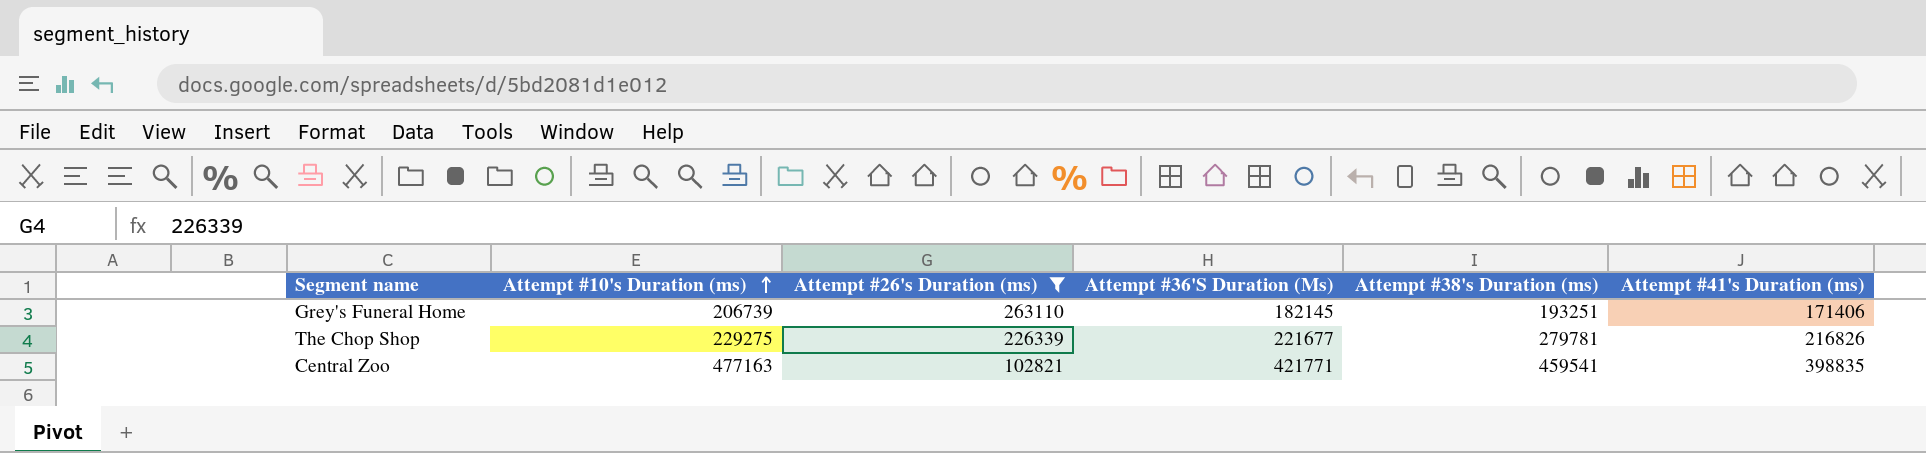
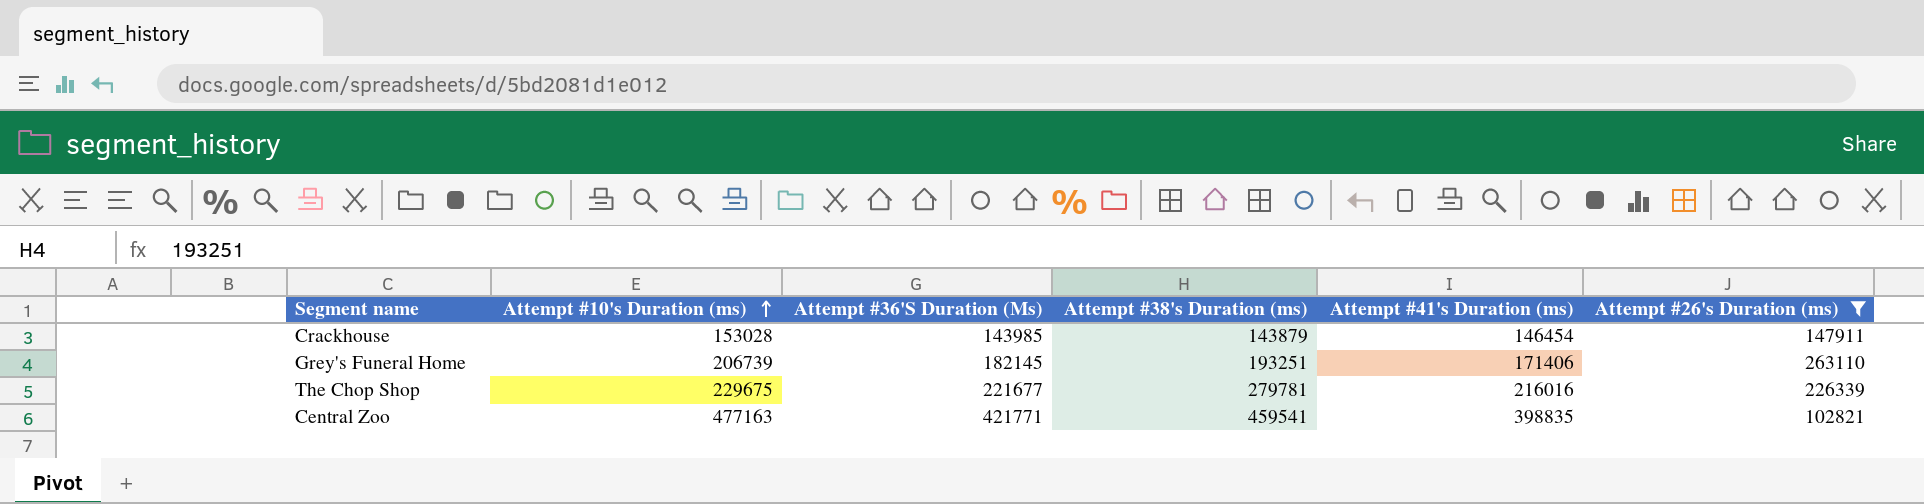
column Attempt #26's Duration (ms) | position: 3 -> 6
row Crackhouse: none -> 153028 | 143985 | 143879 | 146454 | 147911
The Chop Shop | Attempt #10's Duration (ms): 229275 -> 229675
The Chop Shop | Attempt #41's Duration (ms): 216826 -> 216016

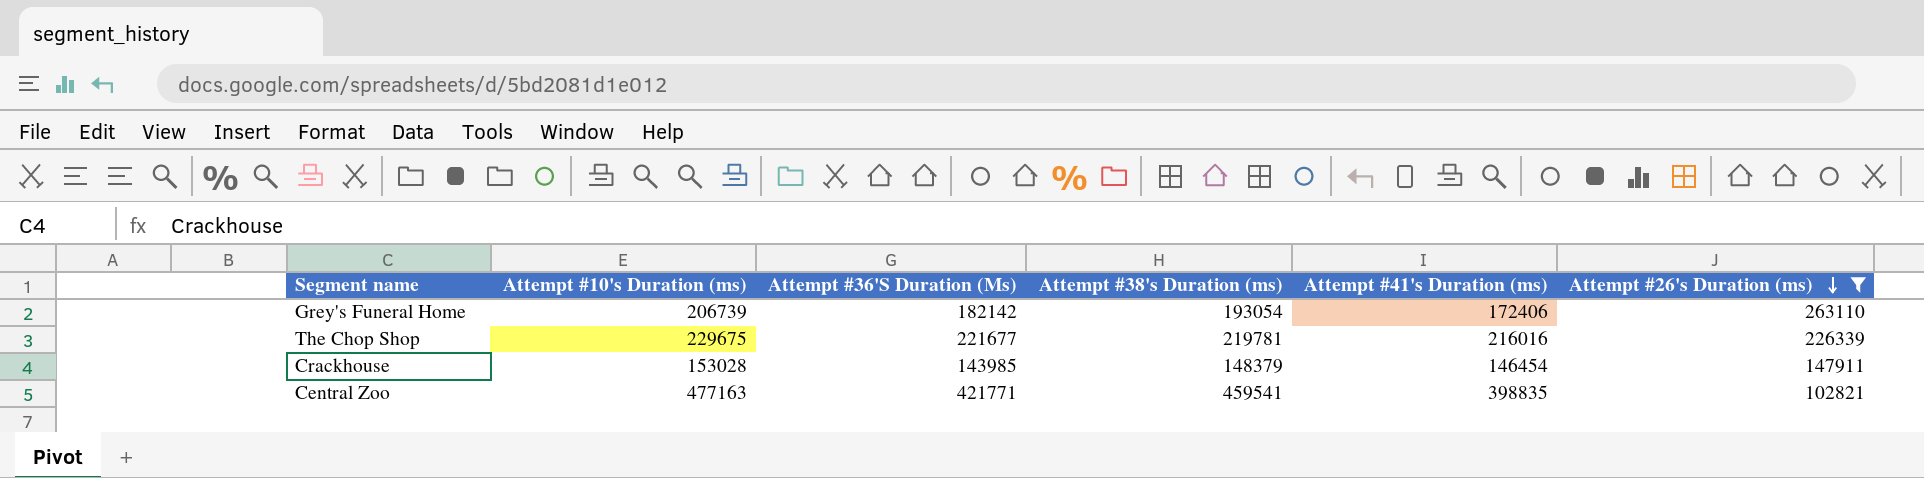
row order: Attempt #10's Duration (ms) ascending -> Attempt #26's Duration (ms) descending
Grey's Funeral Home | Attempt #36'S Duration (Ms): 182145 -> 182142
Grey's Funeral Home | Attempt #38's Duration (ms): 193251 -> 193054
Grey's Funeral Home | Attempt #41's Duration (ms): 171406 -> 172406
The Chop Shop | Attempt #38's Duration (ms): 279781 -> 219781
Crackhouse | Attempt #38's Duration (ms): 143879 -> 148379

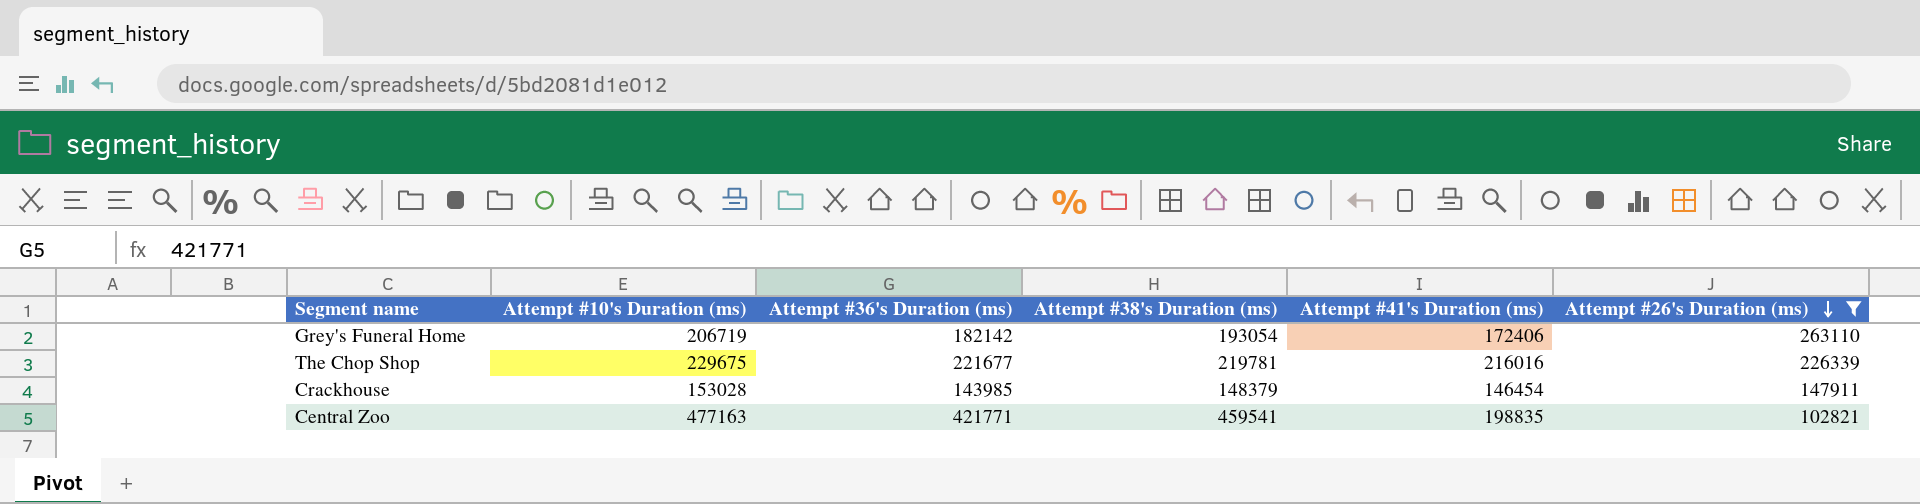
column name: Attempt #36'S Duration (Ms) -> Attempt #36's Duration (ms)
Grey's Funeral Home | Attempt #10's Duration (ms): 206739 -> 206719
Central Zoo | Attempt #41's Duration (ms): 398835 -> 198835

